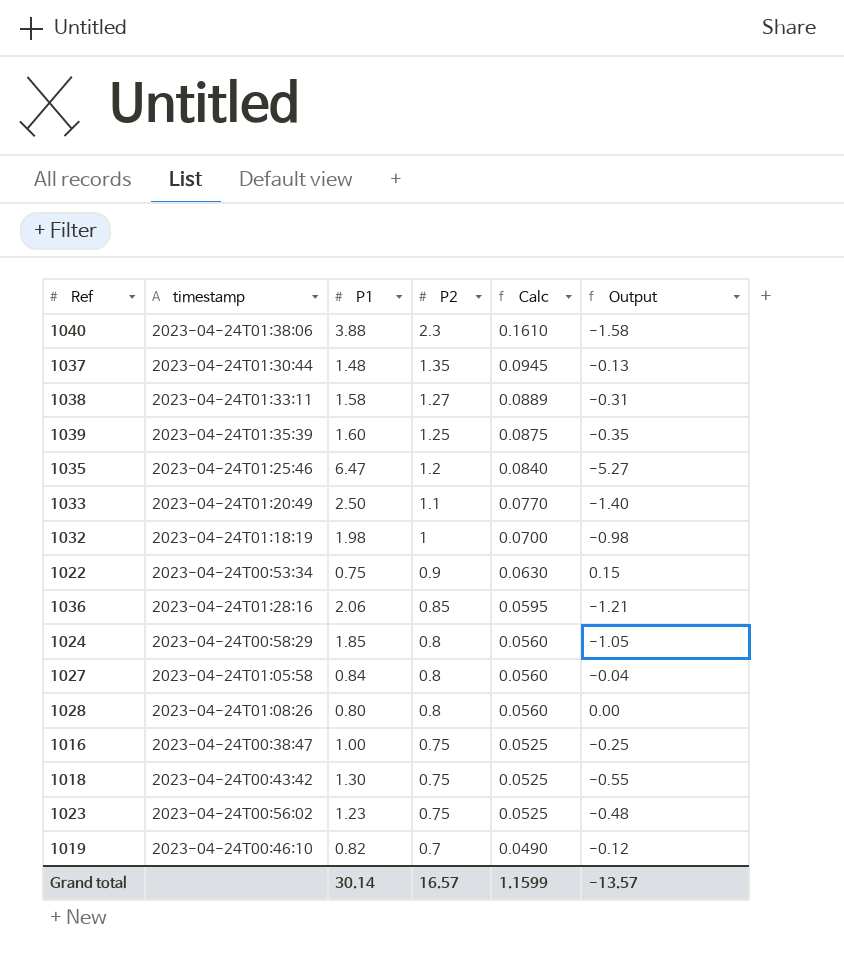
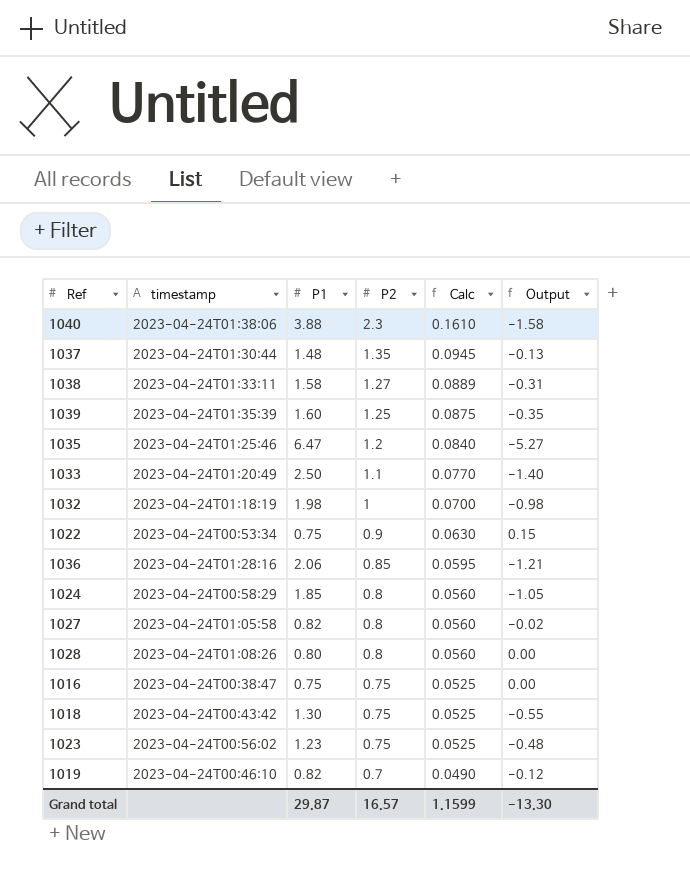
1027 | P1: 0.84 -> 0.82
1027 | Output: -0.04 -> -0.02
1016 | P1: 1.00 -> 0.75
1016 | Output: -0.25 -> 0.00
Grand total | P1: 30.14 -> 29.87
Grand total | Output: -13.57 -> -13.30

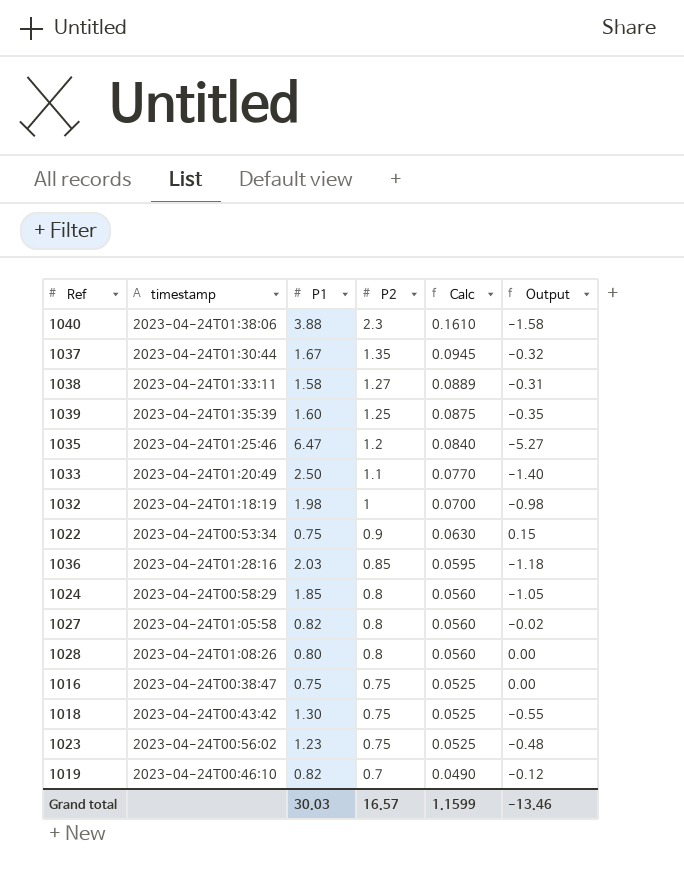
1037 | P1: 1.48 -> 1.67
1037 | Output: -0.13 -> -0.32
1036 | P1: 2.06 -> 2.03
1036 | Output: -1.21 -> -1.18
Grand total | P1: 29.87 -> 30.03
Grand total | Output: -13.30 -> -13.46

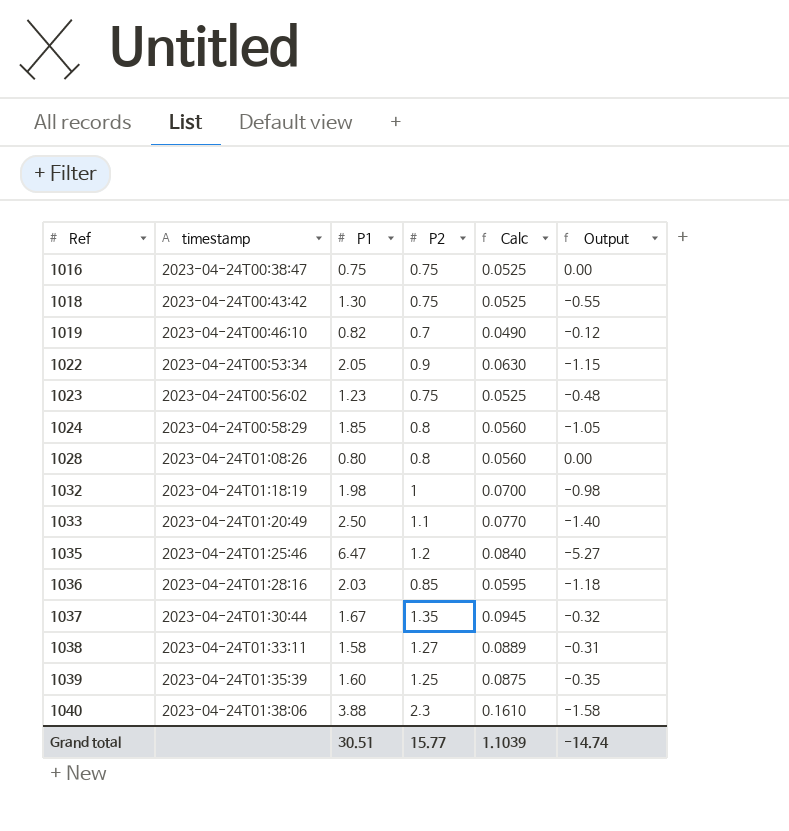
row order: P2 descending -> Ref ascending
row 1027: 2023-04-24T01:05:58 | 0.82 | 0.8 | 0.0560 | -0.02 -> none
1022 | P1: 0.75 -> 2.05
1022 | Output: 0.15 -> -1.15
Grand total | P1: 30.03 -> 30.51
Grand total | P2: 16.57 -> 15.77
Grand total | Calc: 1.1599 -> 1.1039
Grand total | Output: -13.46 -> -14.74

